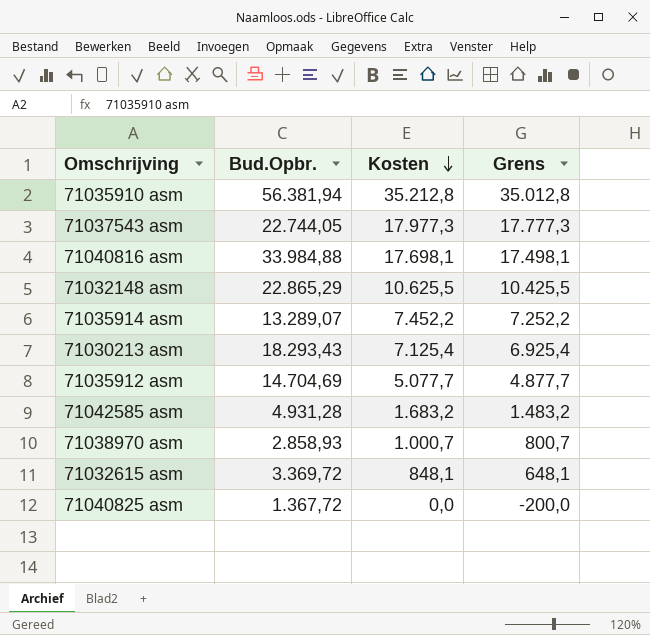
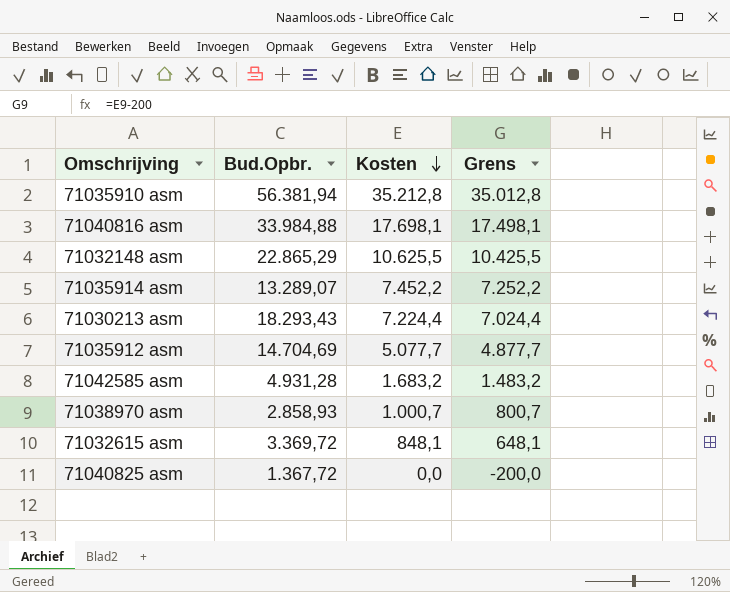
row 71037543 asm: 22.744,05 | 17.977,3 | 17.777,3 -> none
71030213 asm | Kosten: 7.125,4 -> 7.224,4
71030213 asm | Grens: 6.925,4 -> 7.024,4

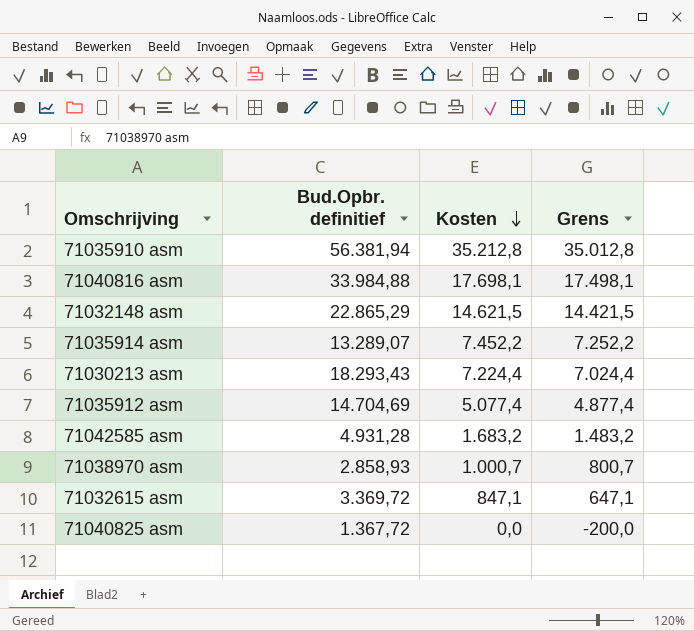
column name: Bud.Opbr. -> Bud.Opbr. definitief
71032148 asm | Kosten: 10.625,5 -> 14.621,5
71032148 asm | Grens: 10.425,5 -> 14.421,5
71035912 asm | Kosten: 5.077,7 -> 5.077,4
71035912 asm | Grens: 4.877,7 -> 4.877,4
71032615 asm | Kosten: 848,1 -> 847,1
71032615 asm | Grens: 648,1 -> 647,1

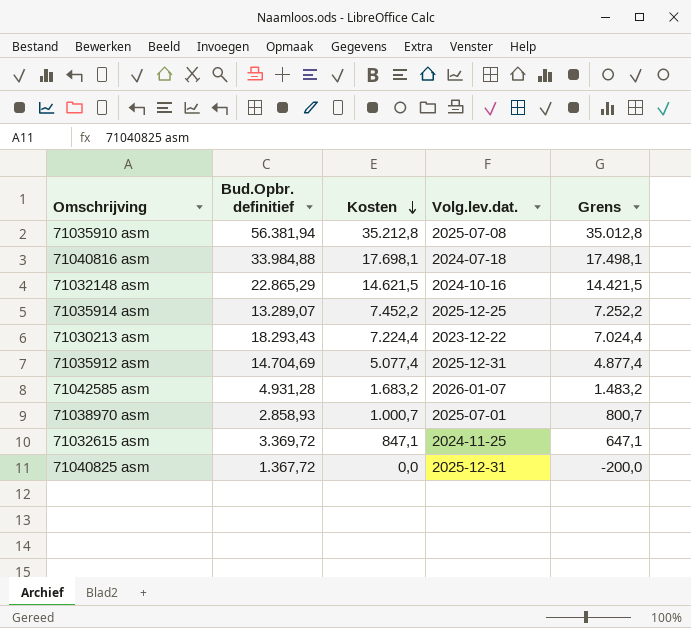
column Volg.lev.dat. | position: none -> 4

